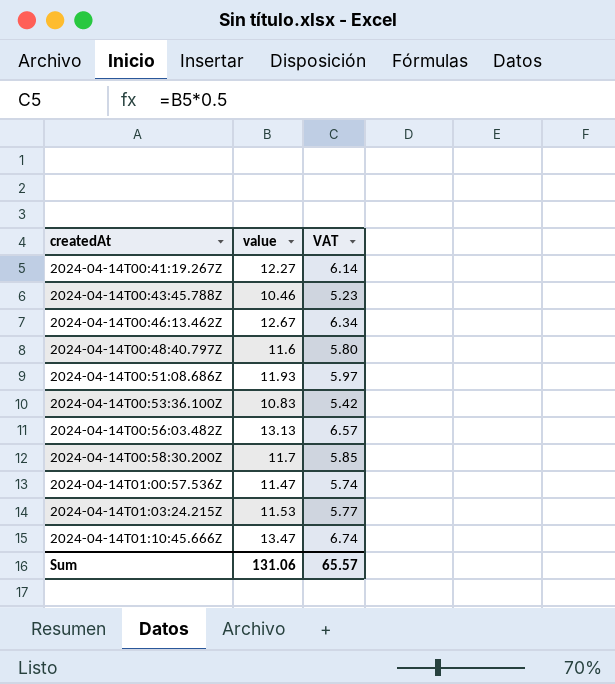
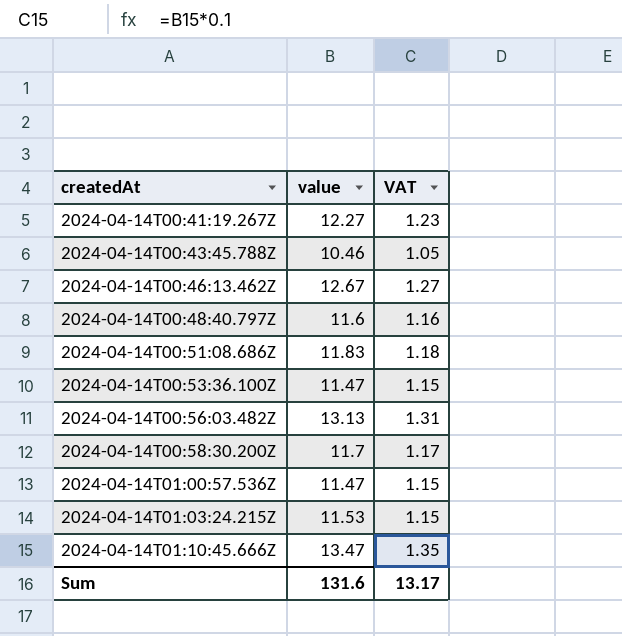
column VAT | formula: [value] * 0.5 -> [value] * 0.1
2024-04-14T00:51:08.686Z | value: 11.93 -> 11.83
2024-04-14T00:53:36.100Z | value: 10.83 -> 11.47
Sum | value: 131.06 -> 131.6
Sum | VAT: 65.57 -> 13.17

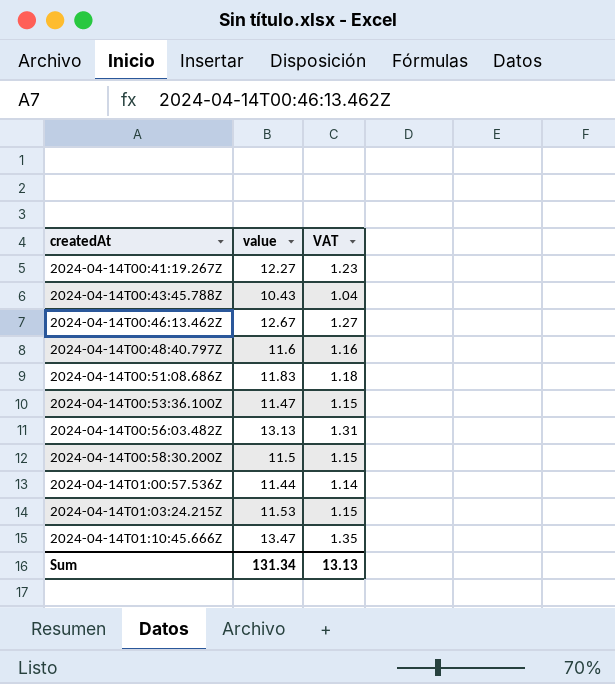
2024-04-14T00:43:45.788Z | value: 10.46 -> 10.43
2024-04-14T00:43:45.788Z | VAT: 1.05 -> 1.04
2024-04-14T00:58:30.200Z | value: 11.7 -> 11.5
2024-04-14T00:58:30.200Z | VAT: 1.17 -> 1.15
2024-04-14T01:00:57.536Z | value: 11.47 -> 11.44
2024-04-14T01:00:57.536Z | VAT: 1.15 -> 1.14
Sum | value: 131.6 -> 131.34
Sum | VAT: 13.17 -> 13.13

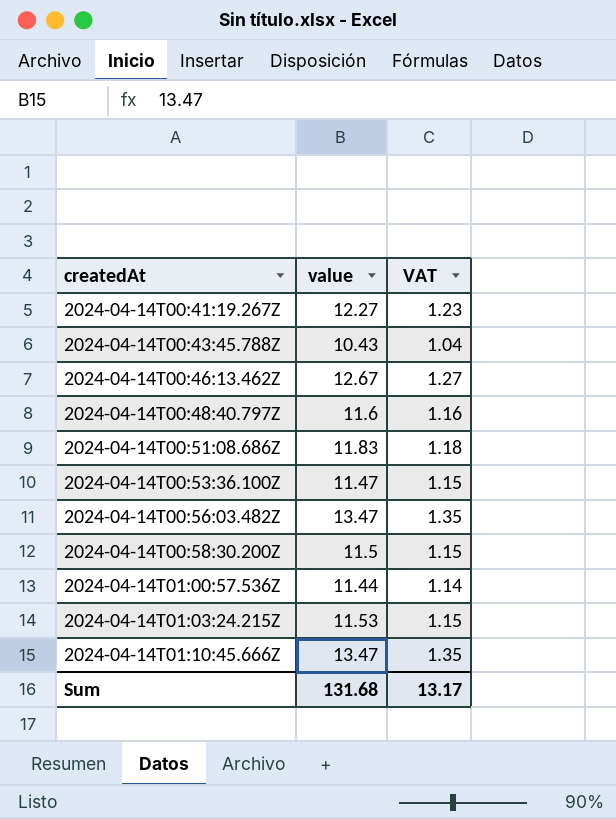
2024-04-14T00:56:03.482Z | value: 13.13 -> 13.47
2024-04-14T00:56:03.482Z | VAT: 1.31 -> 1.35
Sum | value: 131.34 -> 131.68
Sum | VAT: 13.13 -> 13.17

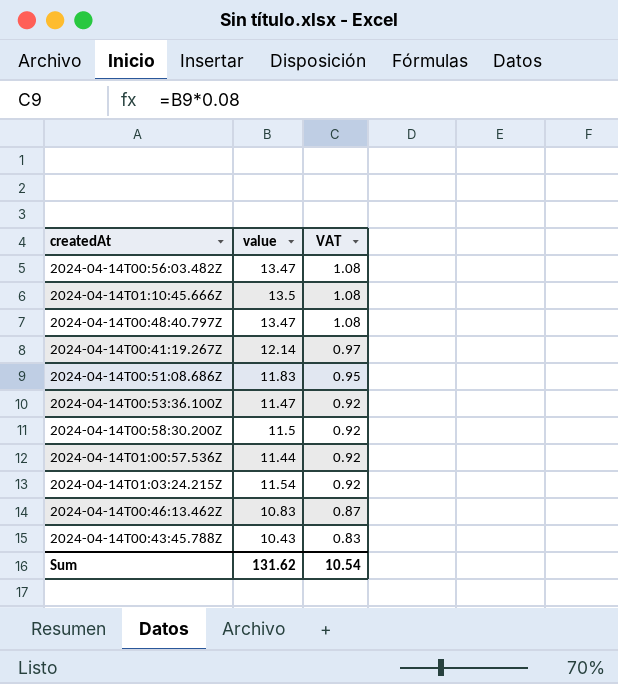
row order: createdAt ascending -> VAT descending
column VAT | formula: [value] * 0.1 -> [value] * 0.08
2024-04-14T01:10:45.666Z | value: 13.47 -> 13.5
2024-04-14T00:48:40.797Z | value: 11.6 -> 13.47
2024-04-14T00:41:19.267Z | value: 12.27 -> 12.14
2024-04-14T01:03:24.215Z | value: 11.53 -> 11.54
2024-04-14T00:46:13.462Z | value: 12.67 -> 10.83
Sum | value: 131.68 -> 131.62
Sum | VAT: 13.17 -> 10.54

